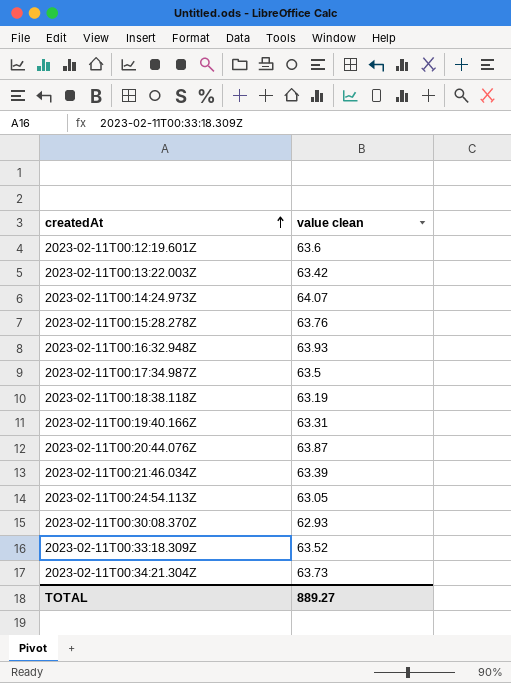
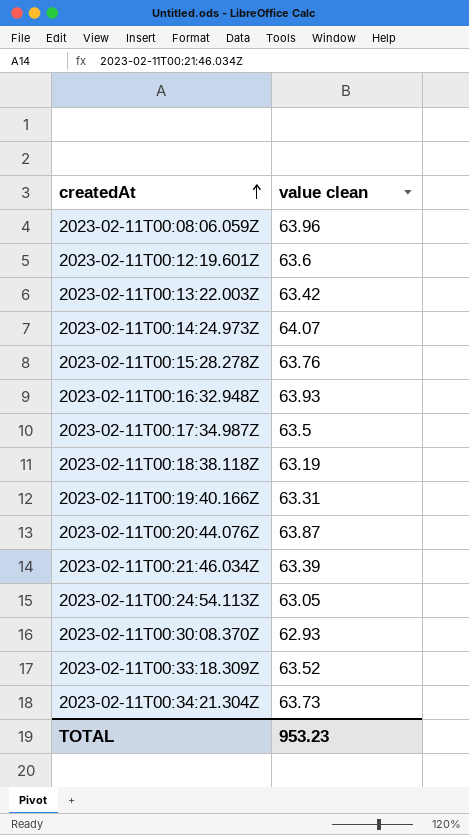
row 2023-02-11T00:08:06.059Z: none -> 63.96
TOTAL | value clean: 889.27 -> 953.23

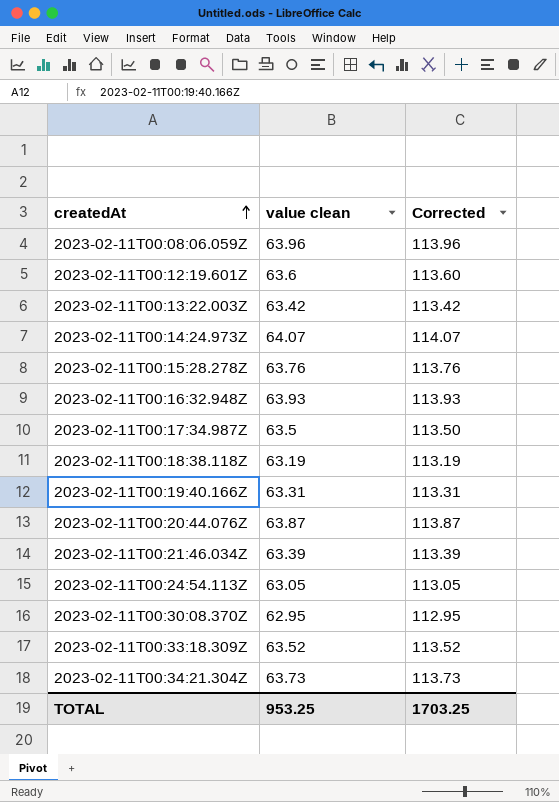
column Corrected | formula: none -> [value clean] + 50
2023-02-11T00:30:08.370Z | value clean: 62.93 -> 62.95
TOTAL | value clean: 953.23 -> 953.25

